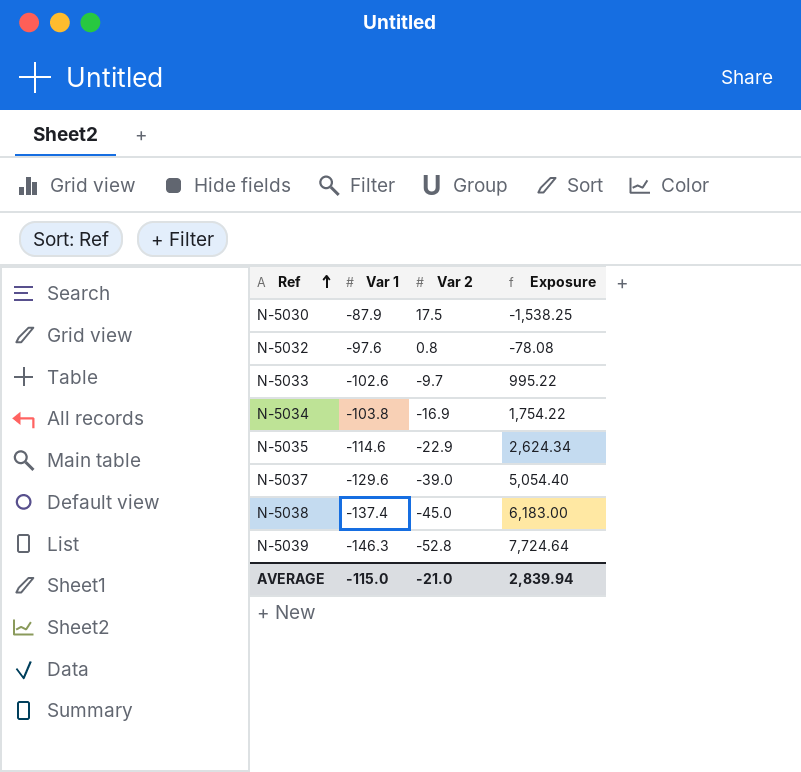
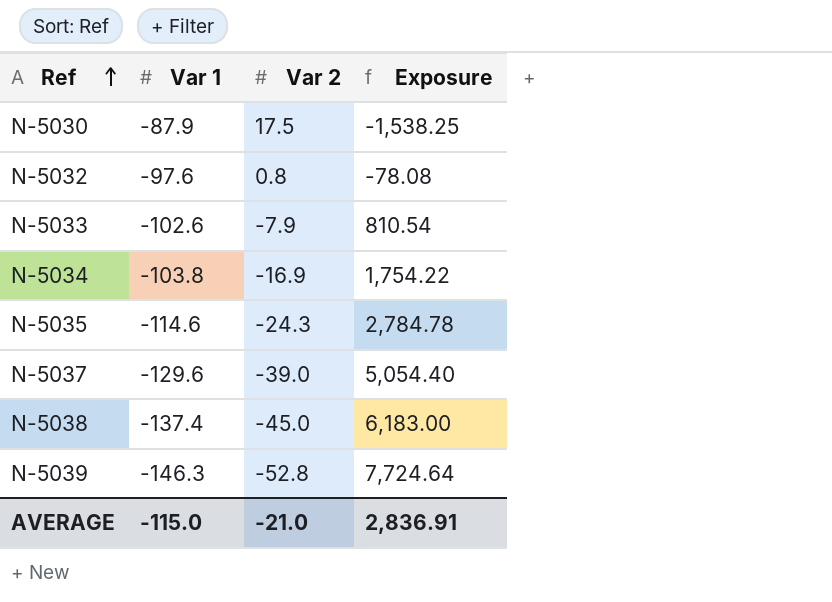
N-5033 | Var 2: -9.7 -> -7.9
N-5033 | Exposure: 995.22 -> 810.54
N-5035 | Var 2: -22.9 -> -24.3
N-5035 | Exposure: 2,624.34 -> 2,784.78
AVERAGE | Exposure: 2,839.94 -> 2,836.91

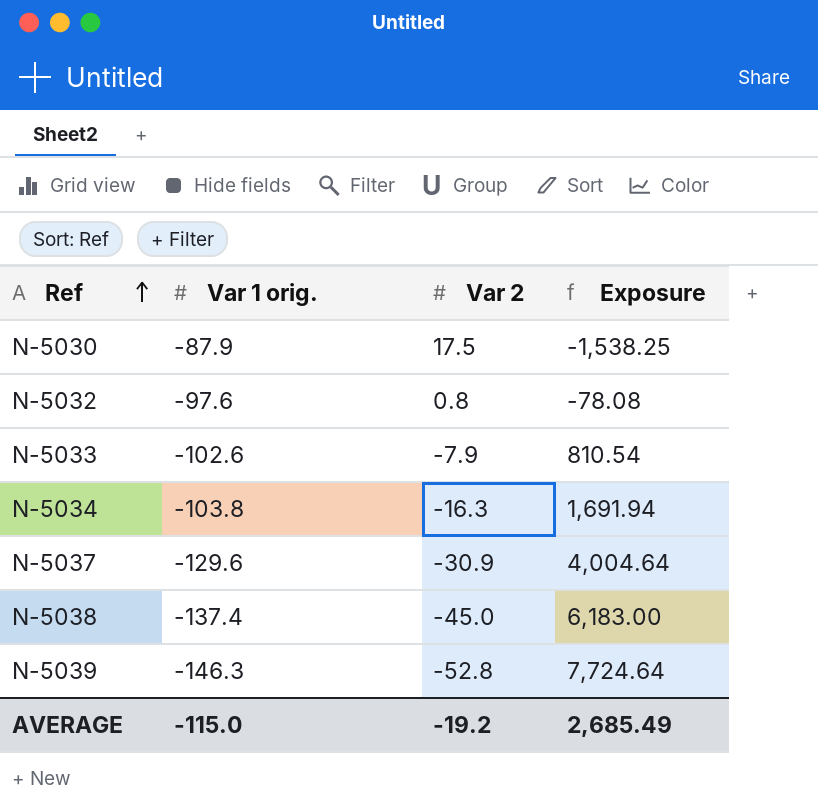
column name: Var 1 -> Var 1 orig.
row N-5035: -114.6 | -24.3 | 2,784.78 -> none
N-5034 | Var 2: -16.9 -> -16.3
N-5034 | Exposure: 1,754.22 -> 1,691.94
N-5037 | Var 2: -39.0 -> -30.9
N-5037 | Exposure: 5,054.40 -> 4,004.64
AVERAGE | Var 2: -21.0 -> -19.2
AVERAGE | Exposure: 2,836.91 -> 2,685.49

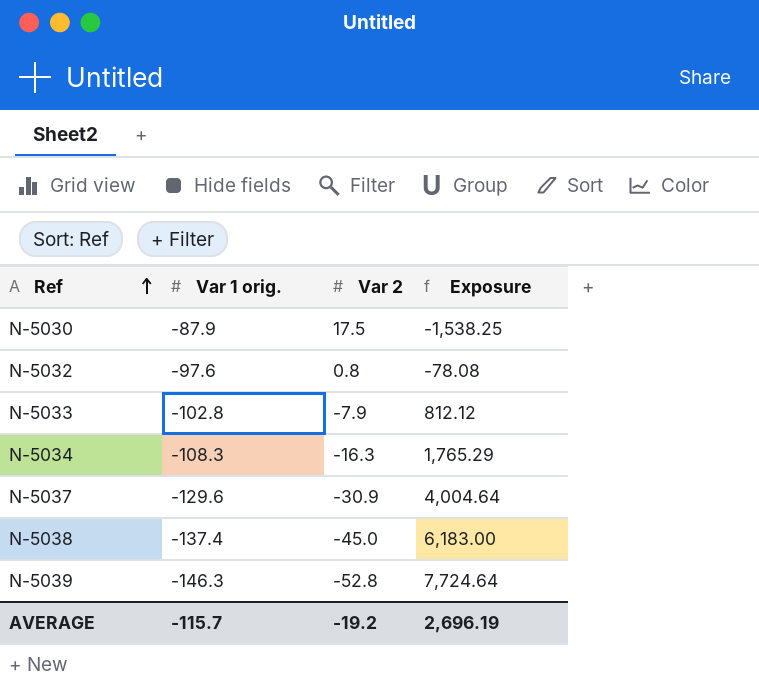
N-5033 | Var 1 orig.: -102.6 -> -102.8
N-5033 | Exposure: 810.54 -> 812.12
N-5034 | Var 1 orig.: -103.8 -> -108.3
N-5034 | Exposure: 1,691.94 -> 1,765.29
AVERAGE | Var 1 orig.: -115.0 -> -115.7
AVERAGE | Exposure: 2,685.49 -> 2,696.19

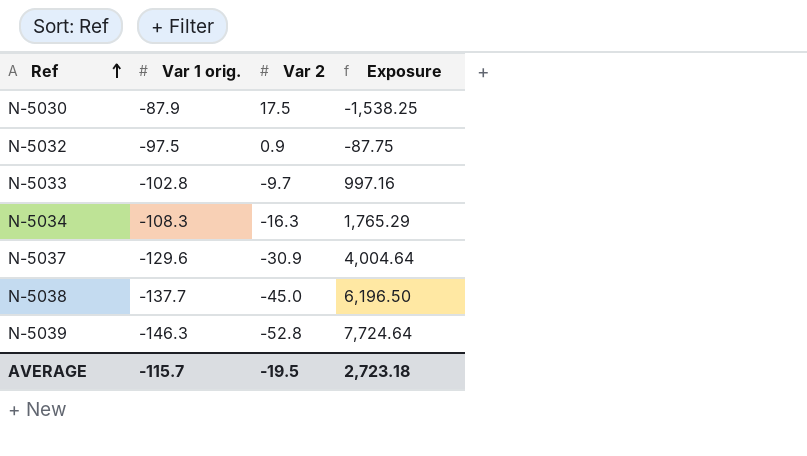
N-5032 | Var 1 orig.: -97.6 -> -97.5
N-5032 | Var 2: 0.8 -> 0.9
N-5032 | Exposure: -78.08 -> -87.75
N-5033 | Var 2: -7.9 -> -9.7
N-5033 | Exposure: 812.12 -> 997.16
N-5038 | Var 1 orig.: -137.4 -> -137.7
N-5038 | Exposure: 6,183.00 -> 6,196.50
AVERAGE | Var 2: -19.2 -> -19.5
AVERAGE | Exposure: 2,696.19 -> 2,723.18

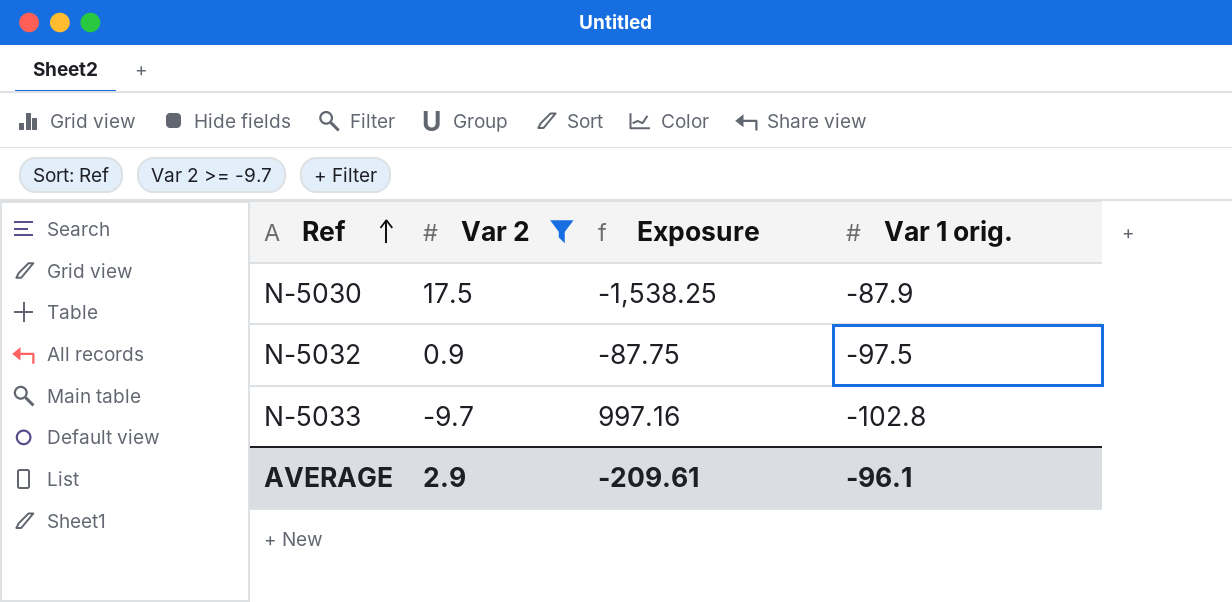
filter: none -> Var 2 >= -9.7
column Var 1 orig. | position: 2 -> 4
AVERAGE | Var 2: -19.5 -> 2.9
AVERAGE | Exposure: 2,723.18 -> -209.61
AVERAGE | Var 1 orig.: -115.7 -> -96.1

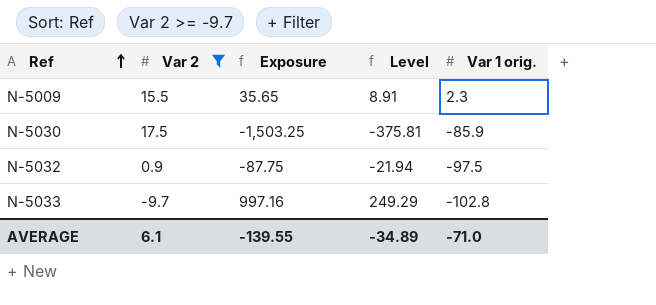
column Level | formula: none -> [Exposure] * 0.25
row N-5009: none -> 15.5 | 35.65 | 8.91 | 2.3
N-5030 | Exposure: -1,538.25 -> -1,503.25
N-5030 | Var 1 orig.: -87.9 -> -85.9
AVERAGE | Var 2: 2.9 -> 6.1
AVERAGE | Exposure: -209.61 -> -139.55
AVERAGE | Var 1 orig.: -96.1 -> -71.0

